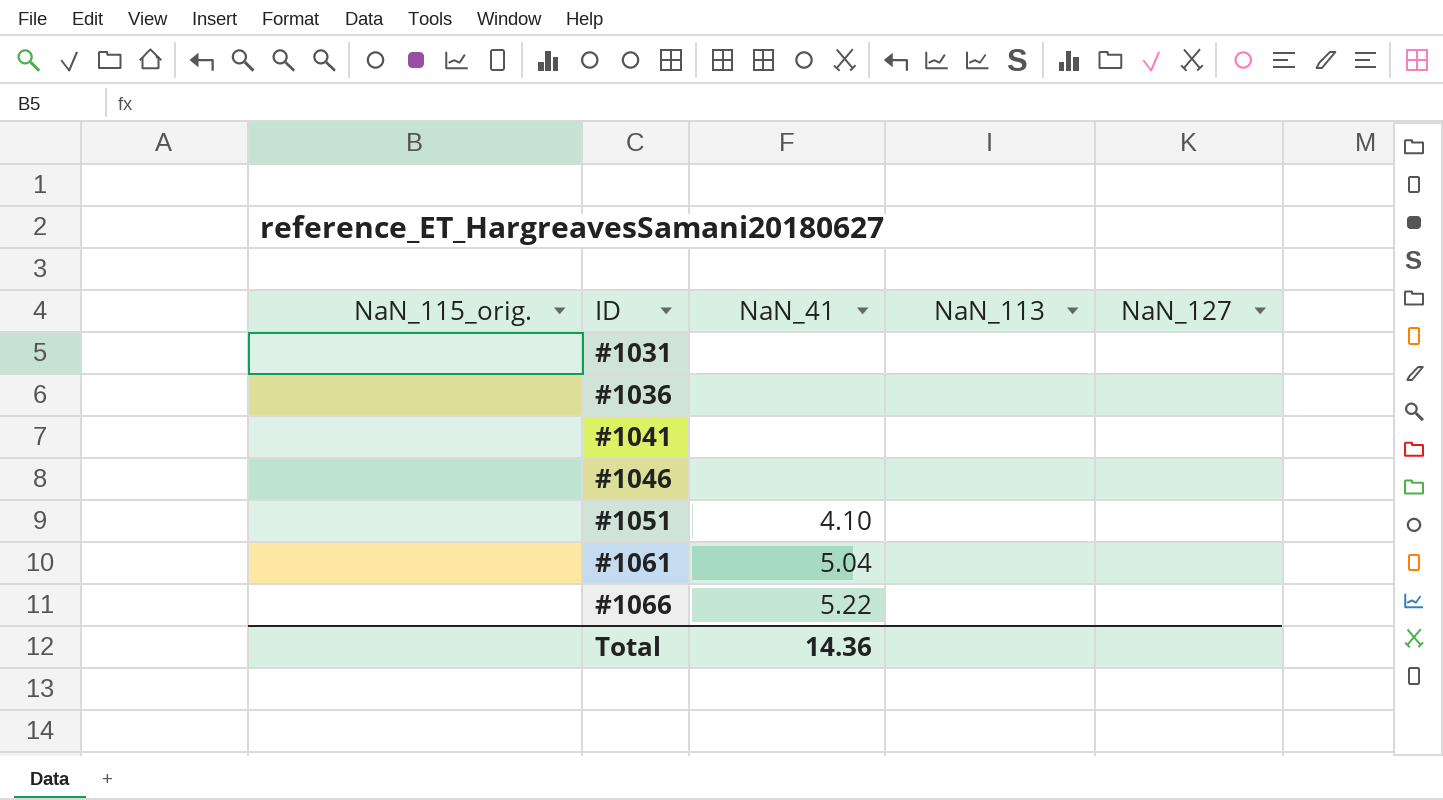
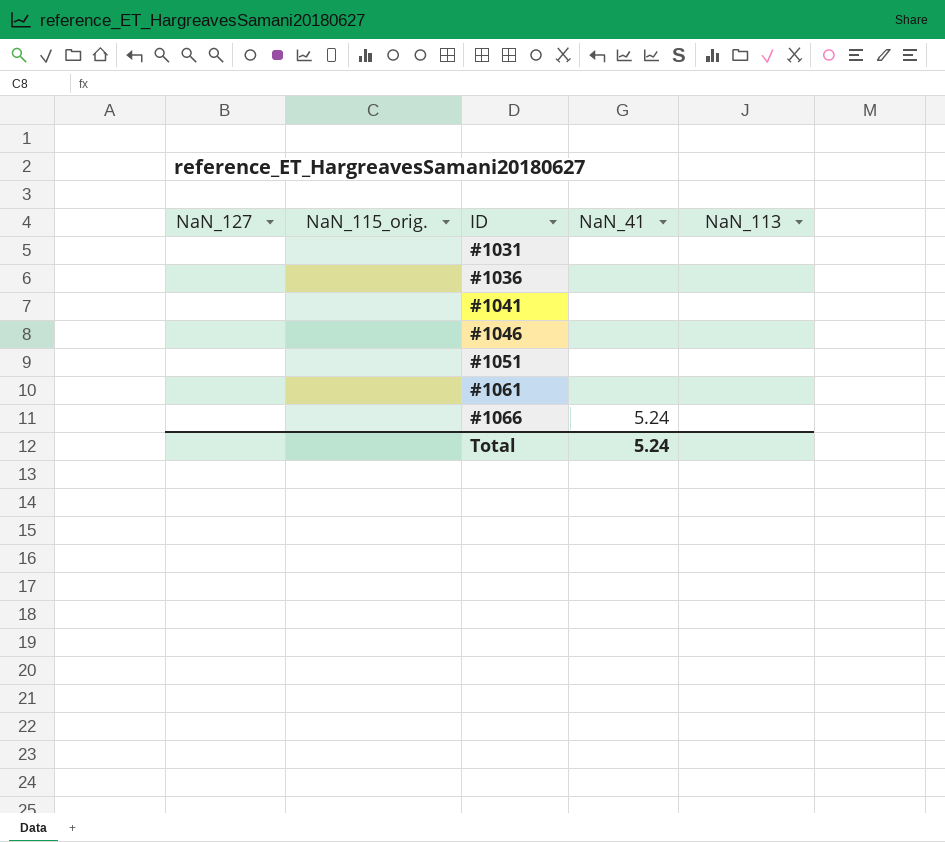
column NaN_127 | position: 5 -> 1
#1051 | NaN_41: 4.10 -> none
#1061 | NaN_41: 5.04 -> none
#1066 | NaN_41: 5.22 -> 5.24
Total | NaN_41: 14.36 -> 5.24

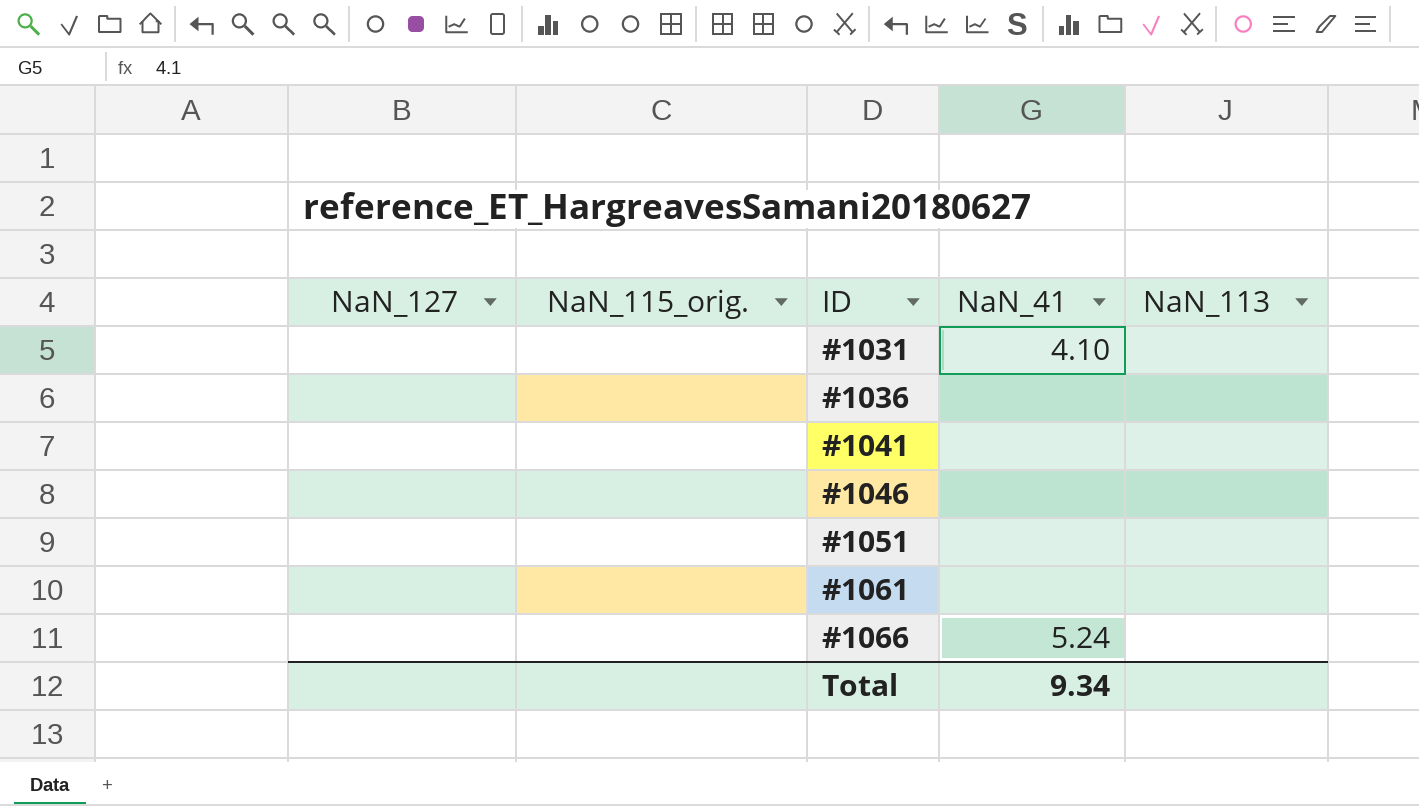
#1031 | NaN_41: none -> 4.10
Total | NaN_41: 5.24 -> 9.34

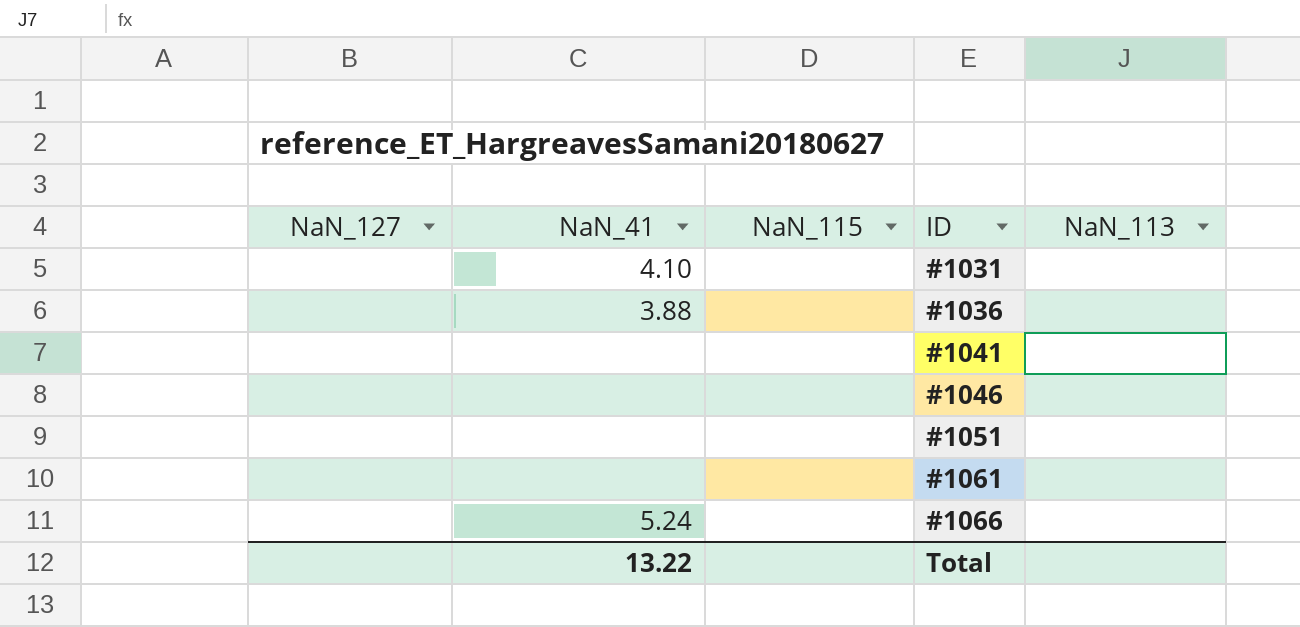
column NaN_41 | position: 4 -> 2
column name: NaN_115_orig. -> NaN_115
#1036 | NaN_41: none -> 3.88
Total | NaN_41: 9.34 -> 13.22

